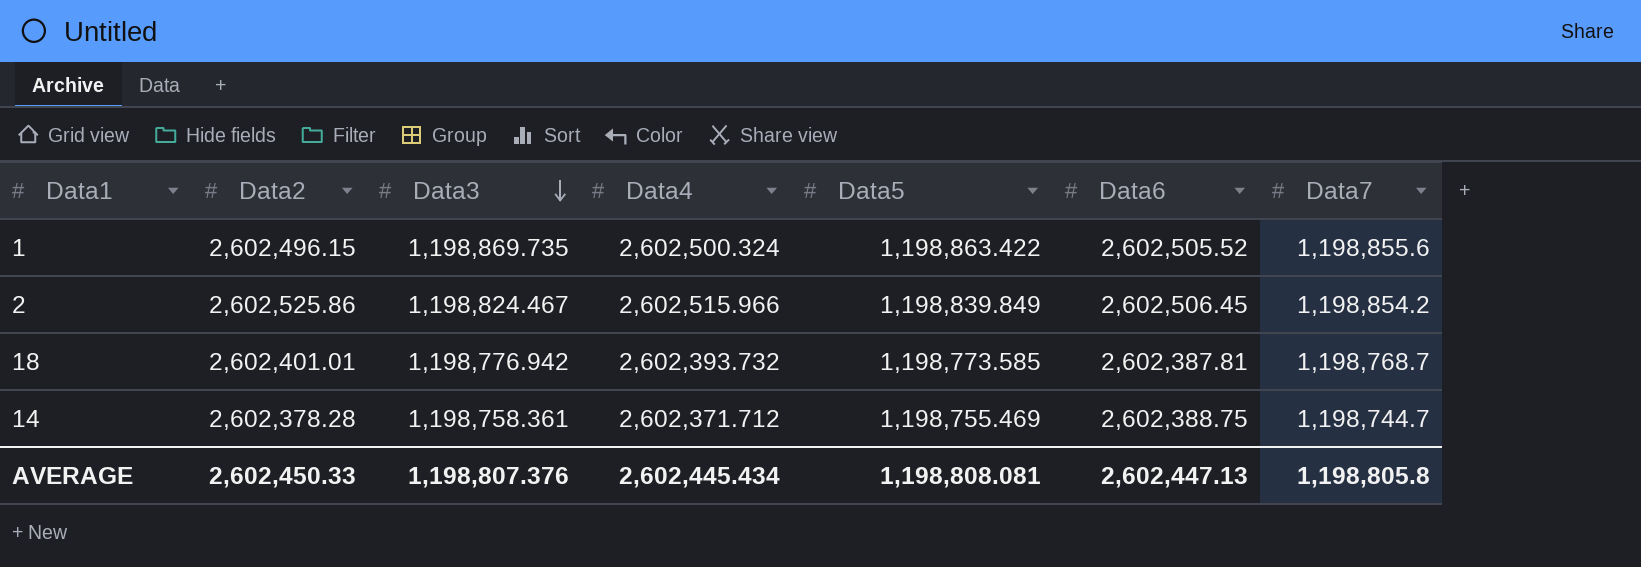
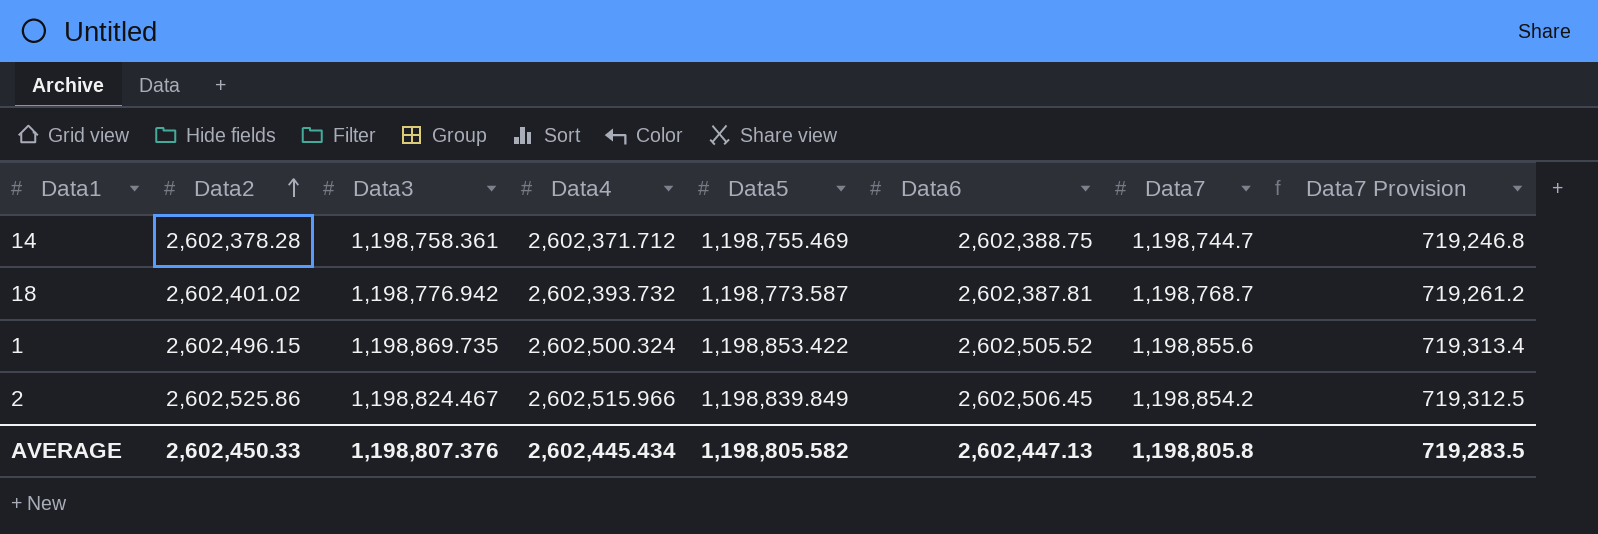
row order: Data3 descending -> Data2 ascending
column Data7 Provision | formula: none -> [Data7] * 0.6
18 | Data2: 2,602,401.01 -> 2,602,401.02
18 | Data5: 1,198,773.585 -> 1,198,773.587
1 | Data5: 1,198,863.422 -> 1,198,853.422
AVERAGE | Data5: 1,198,808.081 -> 1,198,805.582

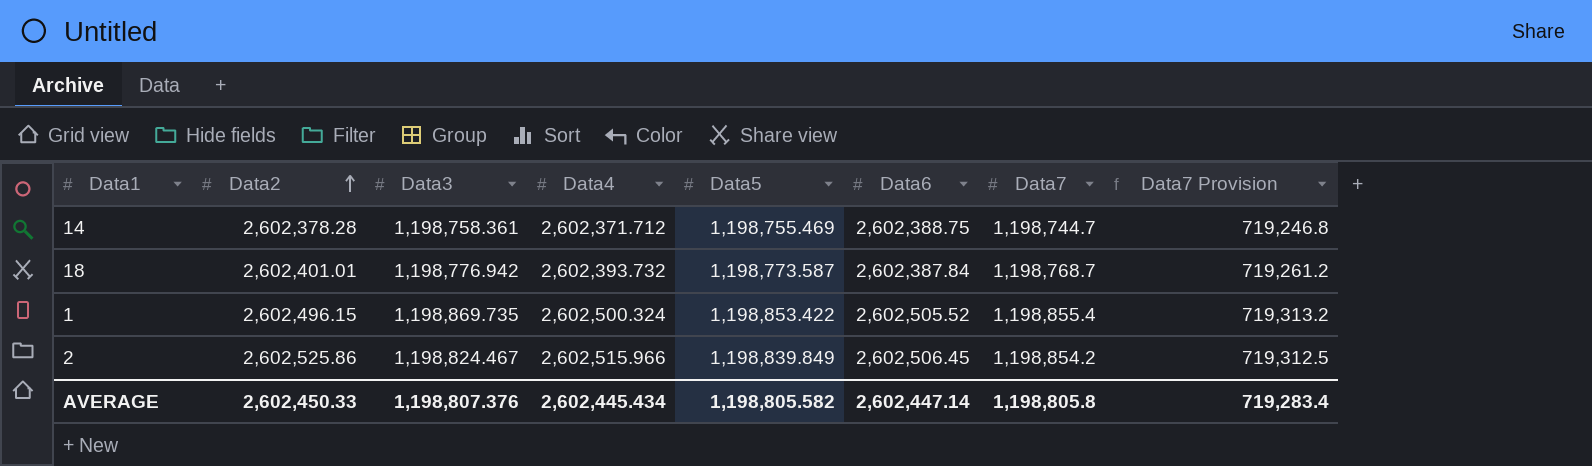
18 | Data2: 2,602,401.02 -> 2,602,401.01
18 | Data6: 2,602,387.81 -> 2,602,387.84
1 | Data7: 1,198,855.6 -> 1,198,855.4
1 | Data7 Provision: 719,313.4 -> 719,313.2
AVERAGE | Data6: 2,602,447.13 -> 2,602,447.14
AVERAGE | Data7 Provision: 719,283.5 -> 719,283.4

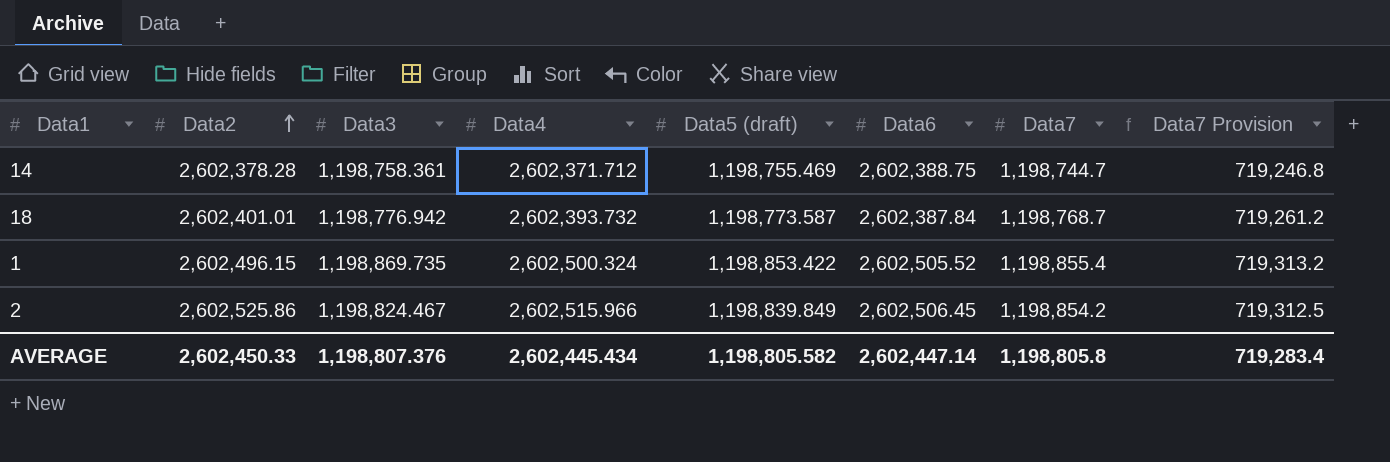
column name: Data5 -> Data5 (draft)

